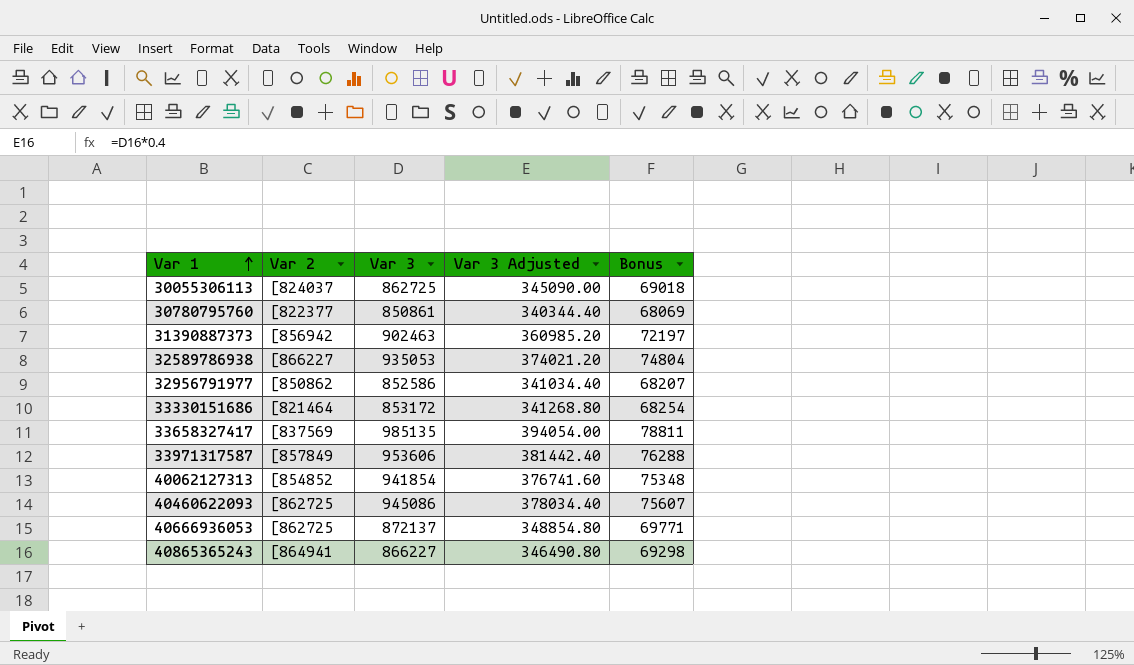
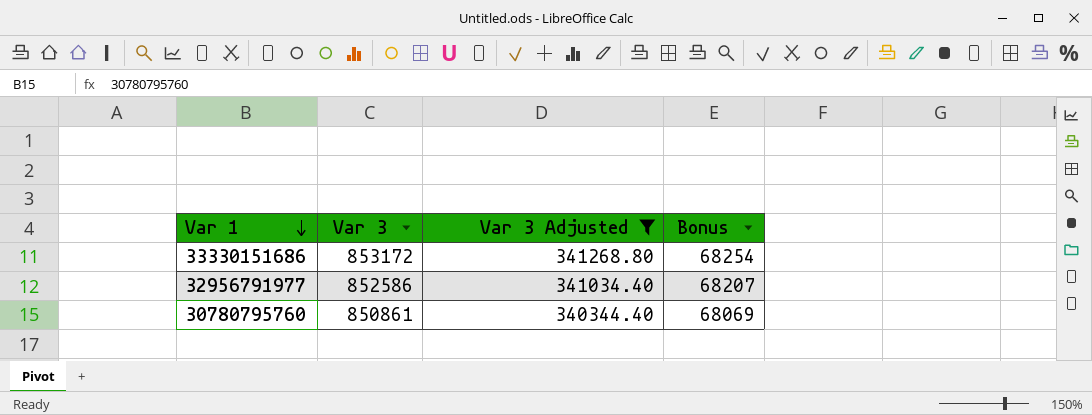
filter: none -> Var 3 Adjusted <= 341268.80
row order: Var 1 ascending -> Var 1 descending
column Var 2 | position: 2 -> none

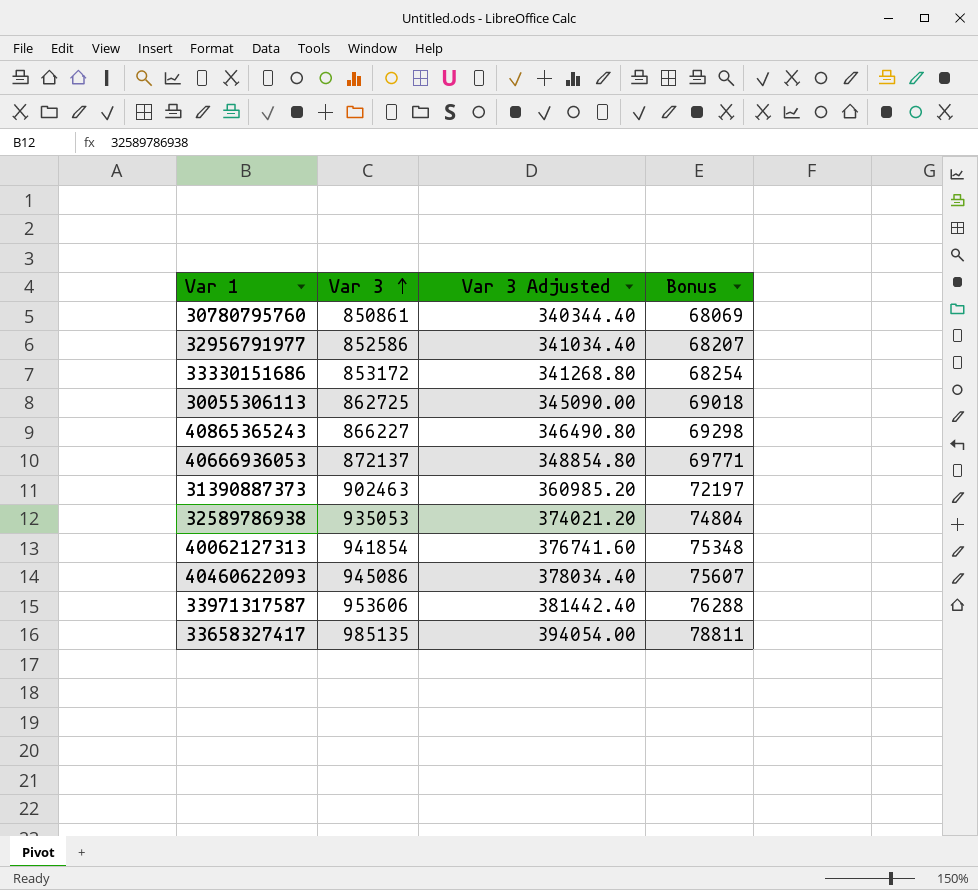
filter: Var 3 Adjusted <= 341268.80 -> none
row order: Var 1 descending -> Var 3 ascending

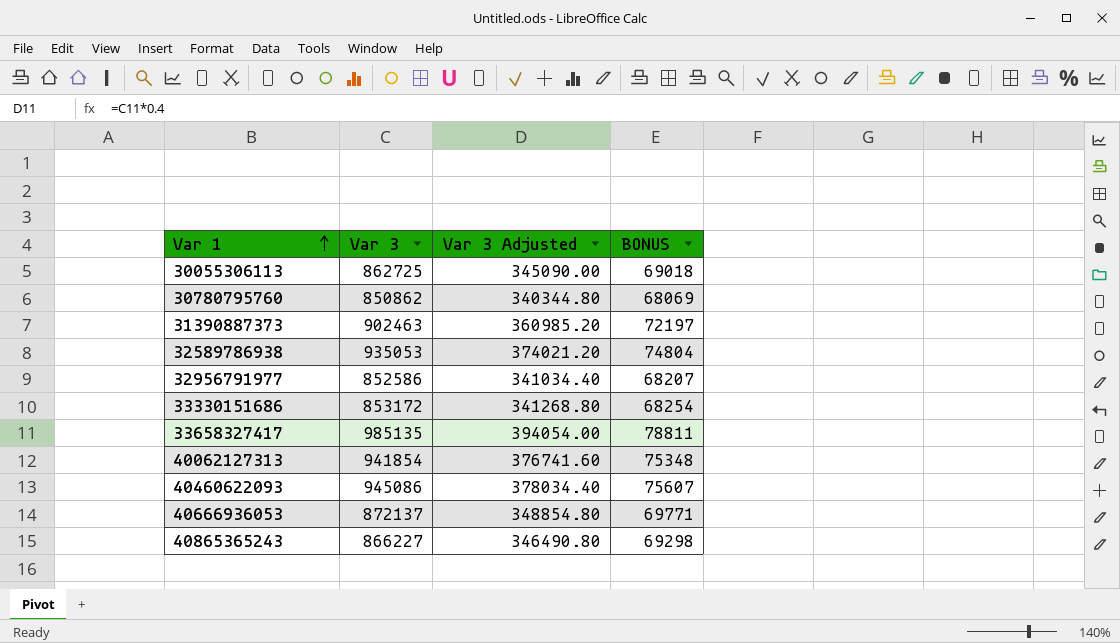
row order: Var 3 ascending -> Var 1 ascending
column name: Bonus -> BONUS
row 33971317587: 953606 | 381442.40 | 76288 -> none
30780795760 | Var 3: 850861 -> 850862
30780795760 | Var 3 Adjusted: 340344.40 -> 340344.80

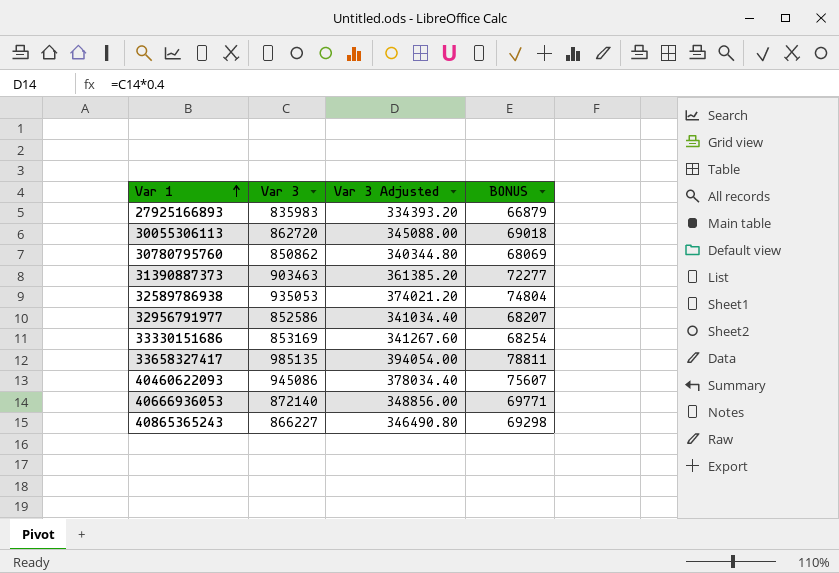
row 40062127313: 941854 | 376741.60 | 75348 -> none
row 27925166893: none -> 835983 | 334393.20 | 66879
30055306113 | Var 3: 862725 -> 862720
30055306113 | Var 3 Adjusted: 345090.00 -> 345088.00
31390887373 | Var 3: 902463 -> 903463
31390887373 | Var 3 Adjusted: 360985.20 -> 361385.20
31390887373 | BONUS: 72197 -> 72277
33330151686 | Var 3: 853172 -> 853169
33330151686 | Var 3 Adjusted: 341268.80 -> 341267.60
40666936053 | Var 3: 872137 -> 872140
40666936053 | Var 3 Adjusted: 348854.80 -> 348856.00

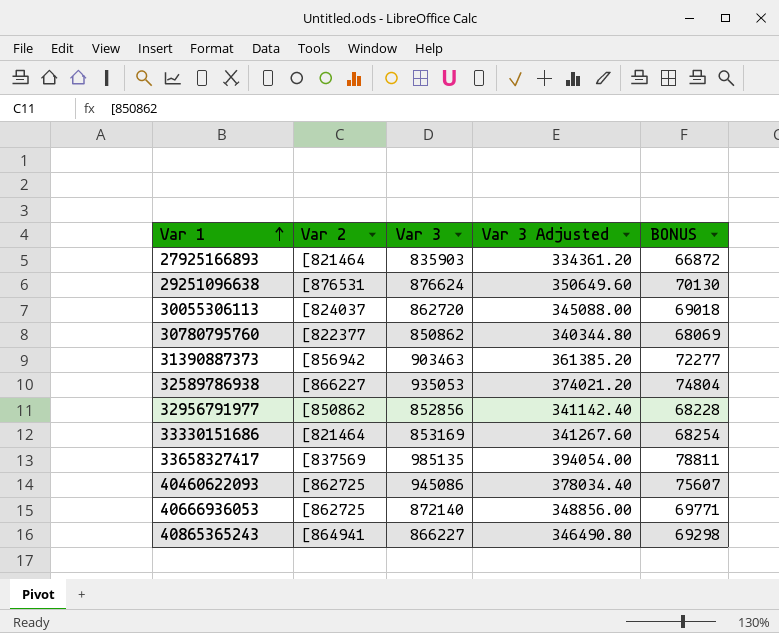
column Var 2 | position: none -> 2
27925166893 | Var 3: 835983 -> 835903
27925166893 | Var 3 Adjusted: 334393.20 -> 334361.20
27925166893 | BONUS: 66879 -> 66872
row 29251096638: none -> [876531 | 876624 | 350649.60 | 70130
32956791977 | Var 3: 852586 -> 852856
32956791977 | Var 3 Adjusted: 341034.40 -> 341142.40
32956791977 | BONUS: 68207 -> 68228

